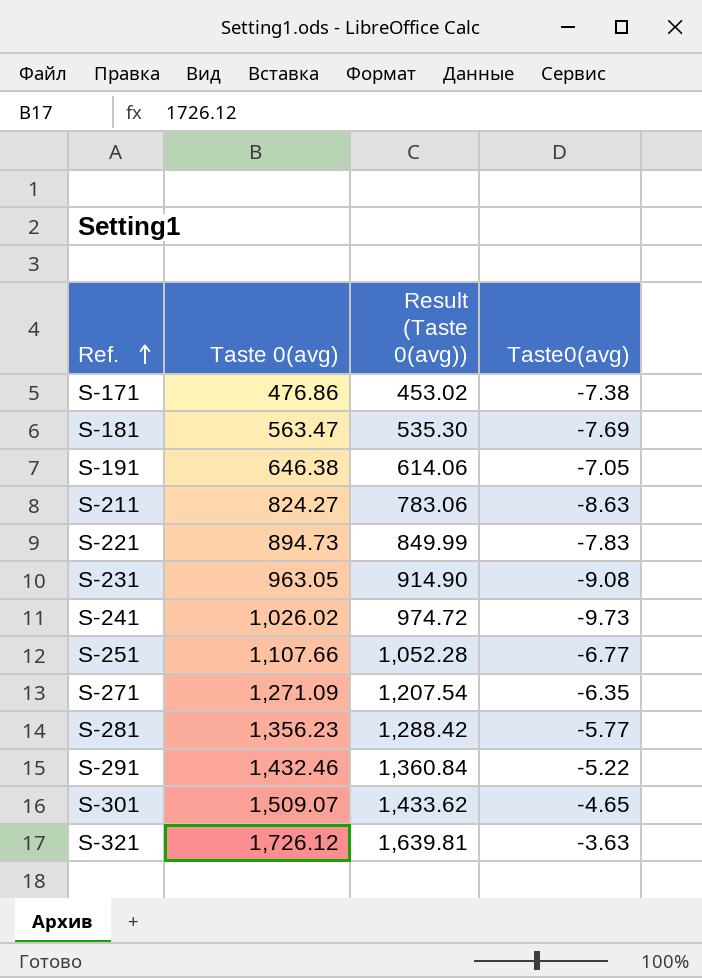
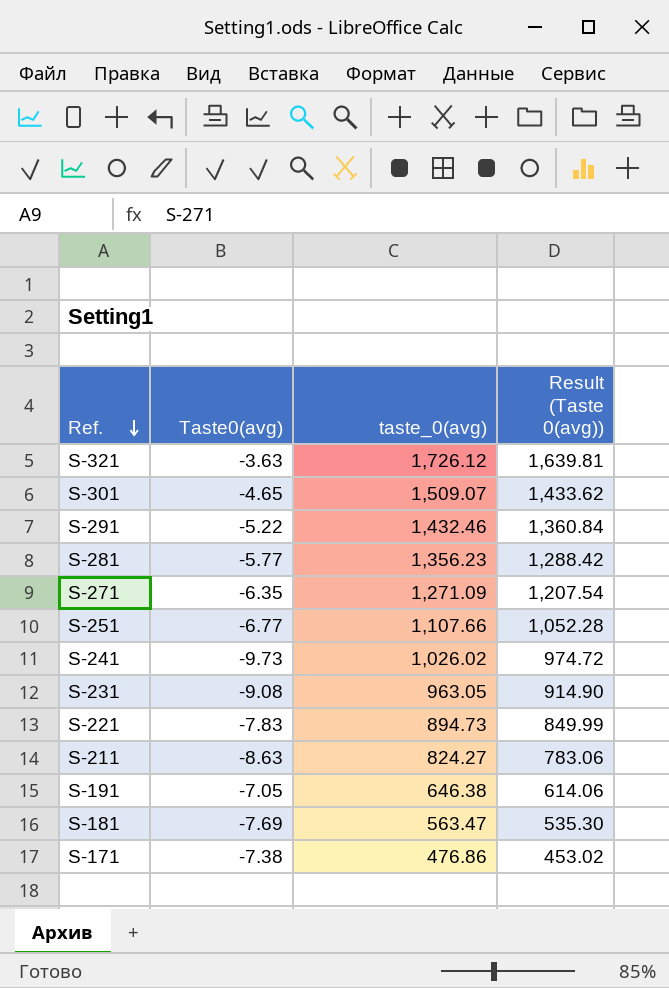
row order: Ref. ascending -> Ref. descending
column Taste0(avg) | position: 4 -> 2
column name: Taste 0(avg) -> taste_0(avg)

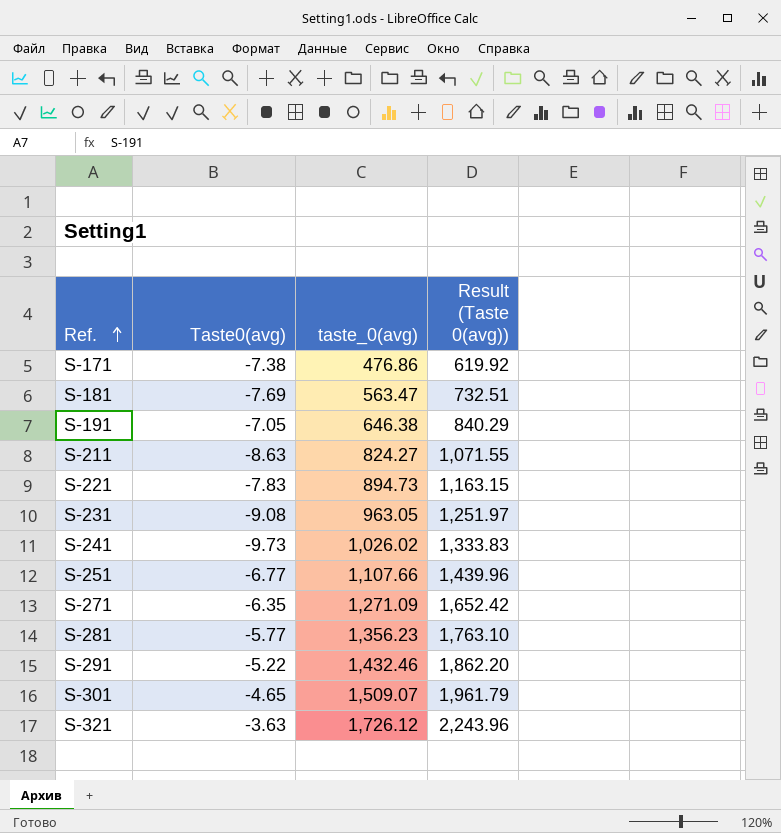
row order: Ref. descending -> Ref. ascending
column Result (Taste 0(avg)) | formula: [taste_0(avg)] * 0.95 -> [taste_0(avg)] * 1.3

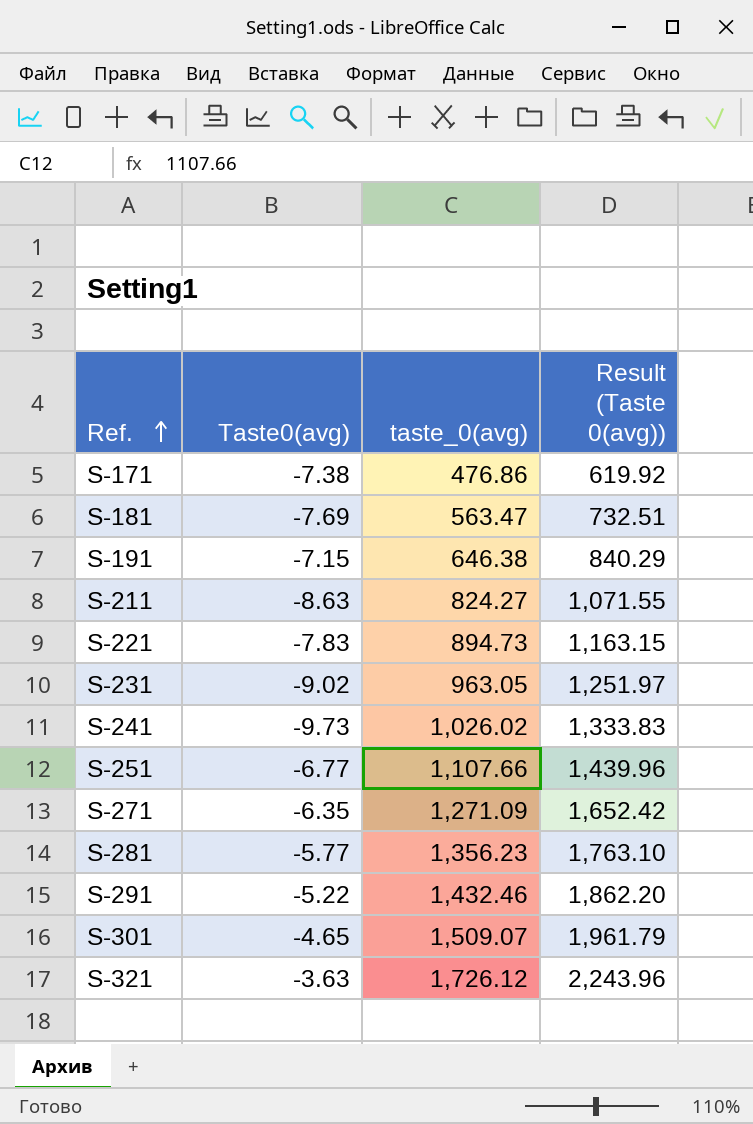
S-191 | Taste0(avg): -7.05 -> -7.15
S-231 | Taste0(avg): -9.08 -> -9.02

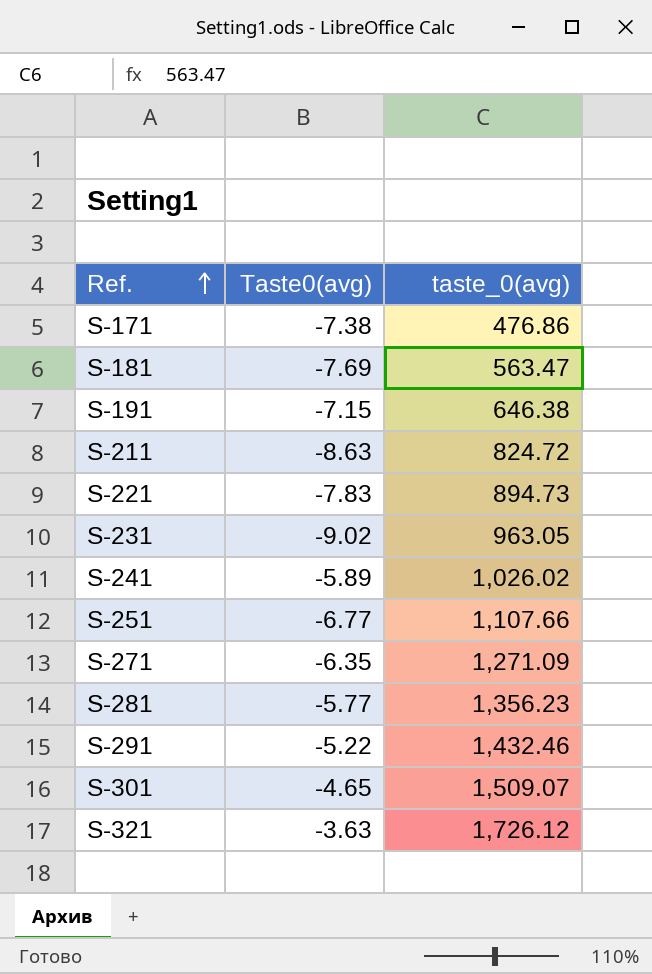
column Result (Taste 0(avg)) | formula: [taste_0(avg)] * 1.3 -> none
S-211 | taste_0(avg): 824.27 -> 824.72
S-241 | Taste0(avg): -9.73 -> -5.89

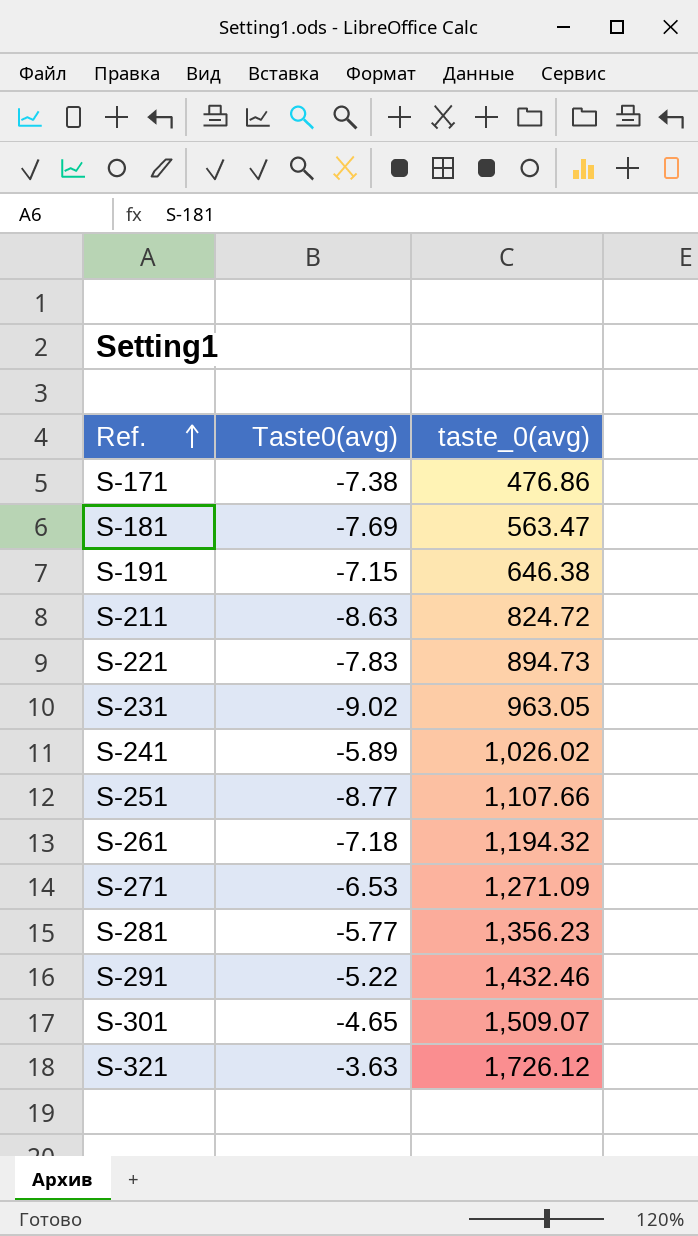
S-251 | Taste0(avg): -6.77 -> -8.77
row S-261: none -> -7.18 | 1,194.32
S-271 | Taste0(avg): -6.35 -> -6.53

